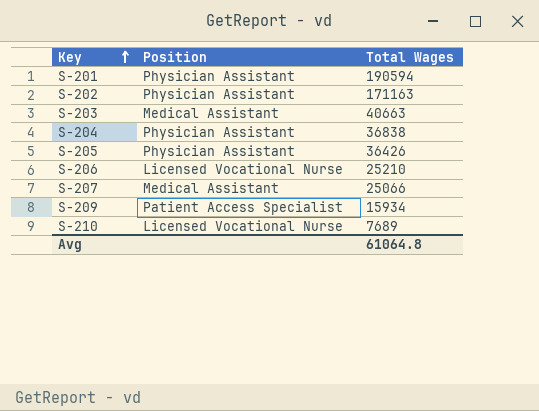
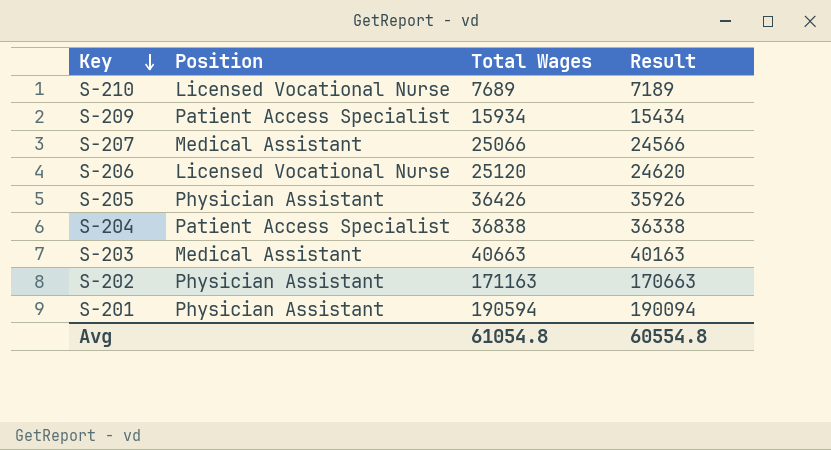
row order: Key ascending -> Key descending
column Result | formula: none -> [Total Wages] - 500
S-206 | Total Wages: 25210 -> 25120
S-204 | Position: Physician Assistant -> Patient Access Specialist
Avg | Total Wages: 61064.8 -> 61054.8

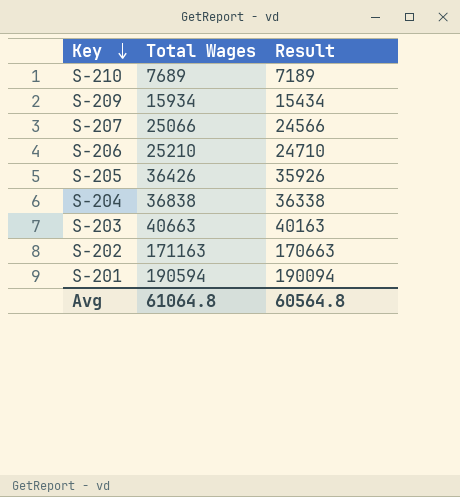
column Position | position: 2 -> none
S-206 | Total Wages: 25120 -> 25210
S-206 | Result: 24620 -> 24710
Avg | Total Wages: 61054.8 -> 61064.8
Avg | Result: 60554.8 -> 60564.8

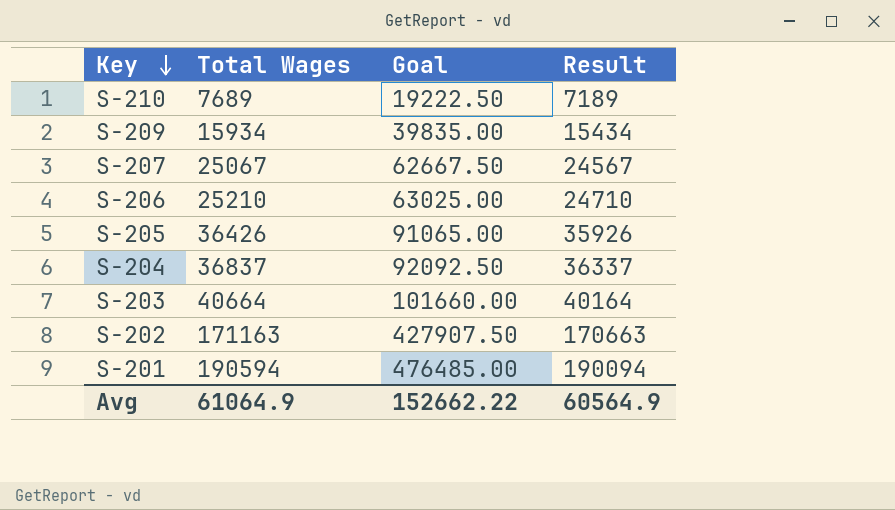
column Goal | formula: none -> [Total Wages] * 2.5
S-207 | Total Wages: 25066 -> 25067
S-207 | Result: 24566 -> 24567
S-204 | Total Wages: 36838 -> 36837
S-204 | Result: 36338 -> 36337
S-203 | Total Wages: 40663 -> 40664
S-203 | Result: 40163 -> 40164
Avg | Total Wages: 61064.8 -> 61064.9
Avg | Result: 60564.8 -> 60564.9

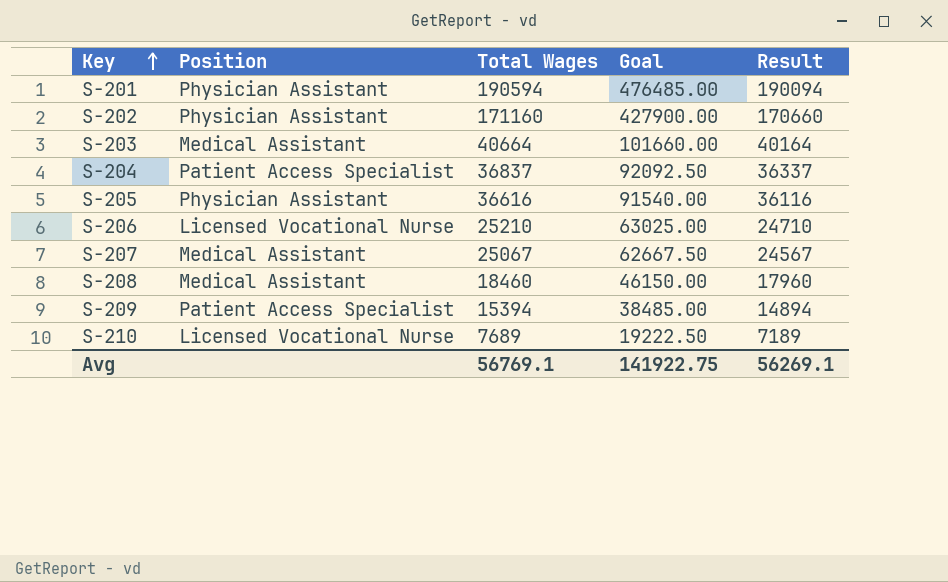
row order: Key descending -> Key ascending
column Position | position: none -> 2
S-202 | Total Wages: 171163 -> 171160
S-202 | Goal: 427907.50 -> 427900.00
S-202 | Result: 170663 -> 170660
S-205 | Total Wages: 36426 -> 36616
S-205 | Goal: 91065.00 -> 91540.00
S-205 | Result: 35926 -> 36116
row S-208: none -> Medical Assistant | 18460 | 46150.00 | 17960
S-209 | Total Wages: 15934 -> 15394
S-209 | Goal: 39835.00 -> 38485.00
S-209 | Result: 15434 -> 14894
Avg | Total Wages: 61064.9 -> 56769.1
Avg | Goal: 152662.22 -> 141922.75
Avg | Result: 60564.9 -> 56269.1

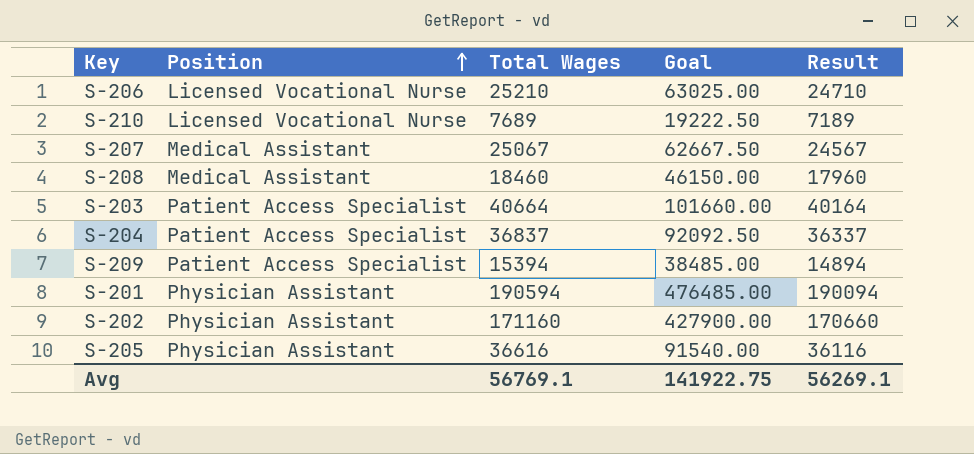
row order: Key ascending -> Position ascending
S-203 | Position: Medical Assistant -> Patient Access Specialist

